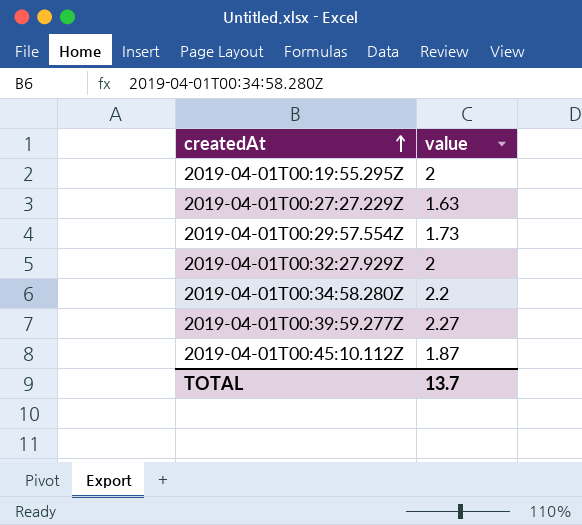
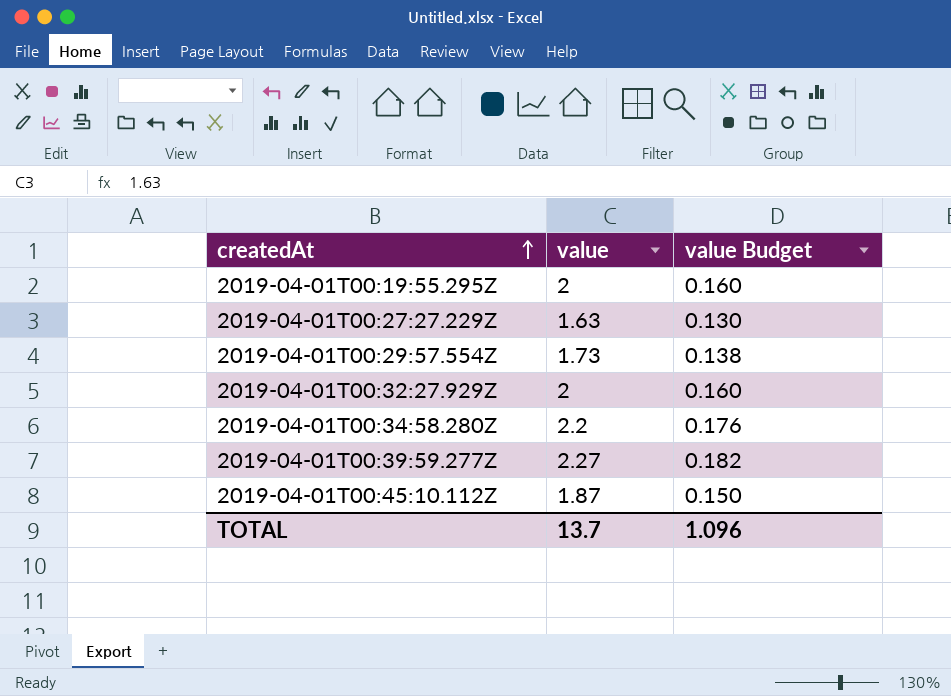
column value Budget | formula: none -> [value] * 0.08

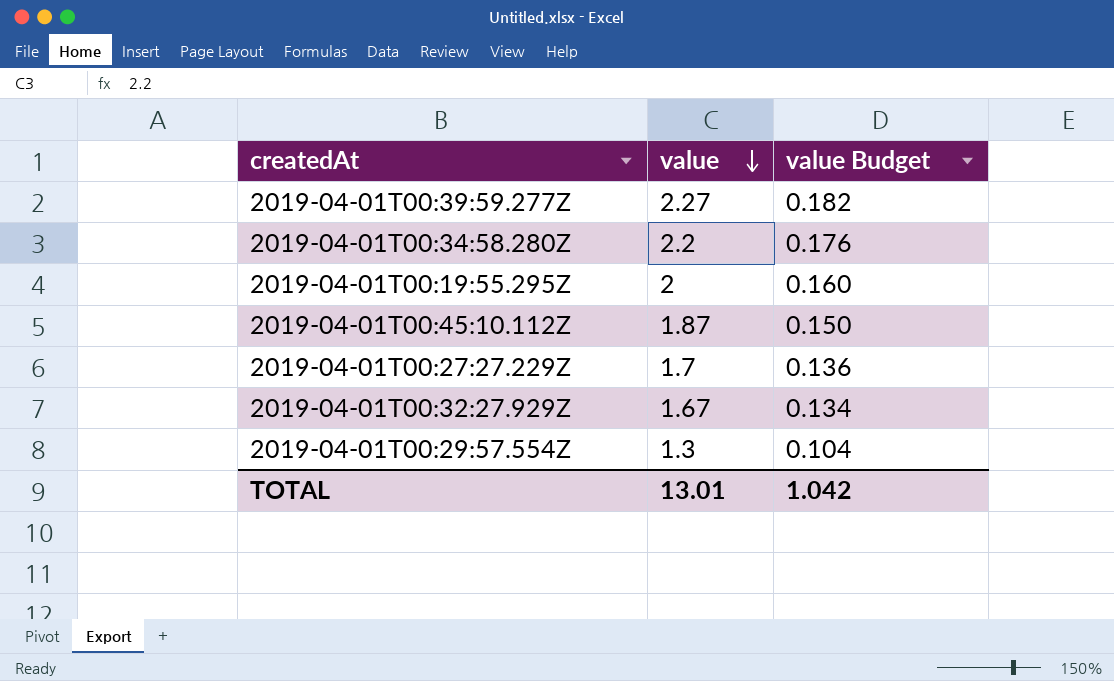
row order: createdAt ascending -> value descending
2019-04-01T00:27:27.229Z | value: 1.63 -> 1.7
2019-04-01T00:27:27.229Z | value Budget: 0.130 -> 0.136
2019-04-01T00:32:27.929Z | value: 2 -> 1.67
2019-04-01T00:32:27.929Z | value Budget: 0.160 -> 0.134
2019-04-01T00:29:57.554Z | value: 1.73 -> 1.3
2019-04-01T00:29:57.554Z | value Budget: 0.138 -> 0.104
TOTAL | value: 13.7 -> 13.01
TOTAL | value Budget: 1.096 -> 1.042

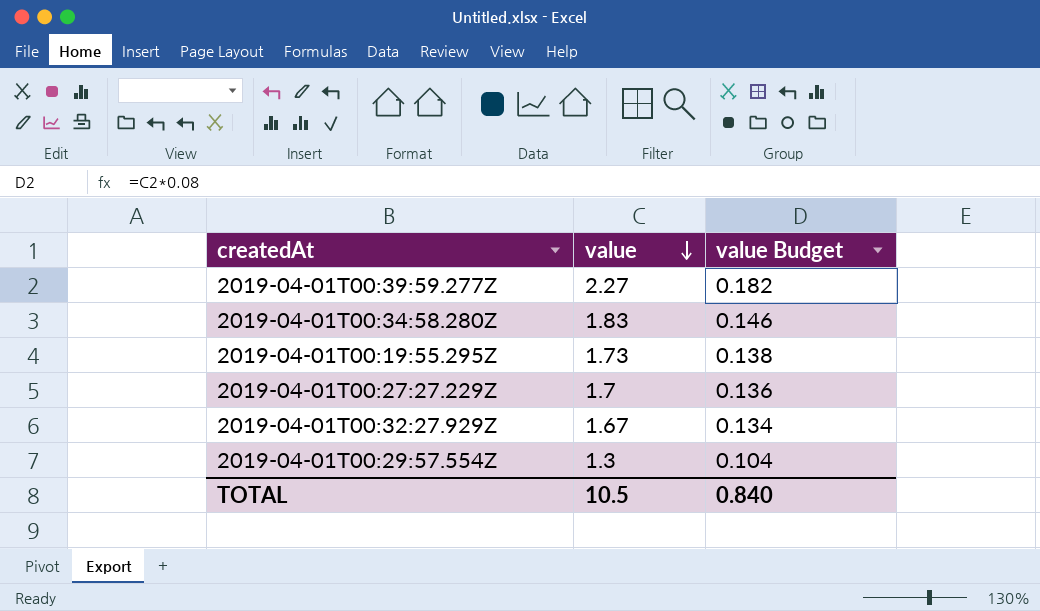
row 2019-04-01T00:45:10.112Z: 1.87 | 0.150 -> none
2019-04-01T00:34:58.280Z | value: 2.2 -> 1.83
2019-04-01T00:34:58.280Z | value Budget: 0.176 -> 0.146
2019-04-01T00:19:55.295Z | value: 2 -> 1.73
2019-04-01T00:19:55.295Z | value Budget: 0.160 -> 0.138
TOTAL | value: 13.01 -> 10.5
TOTAL | value Budget: 1.042 -> 0.840

